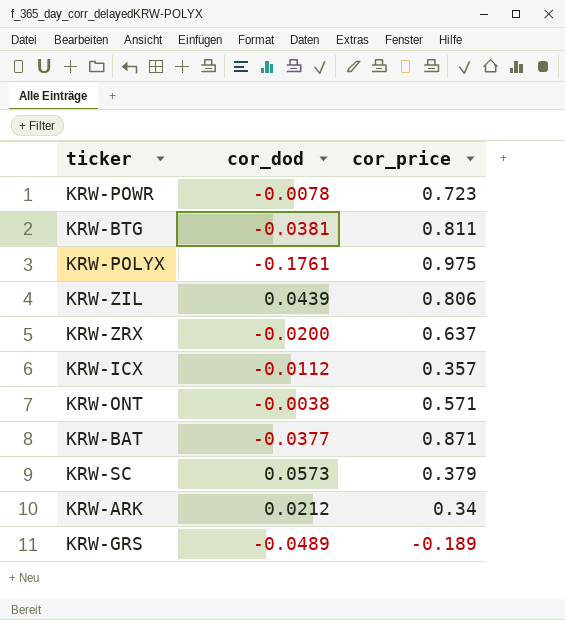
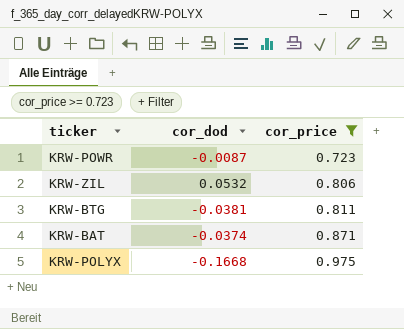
filter: none -> cor_price >= 0.723
row order: none -> cor_price ascending
KRW-POWR | cor_dod: -0.0078 -> -0.0087
KRW-ZIL | cor_dod: 0.0439 -> 0.0532
KRW-BAT | cor_dod: -0.0377 -> -0.0374
KRW-POLYX | cor_dod: -0.1761 -> -0.1668

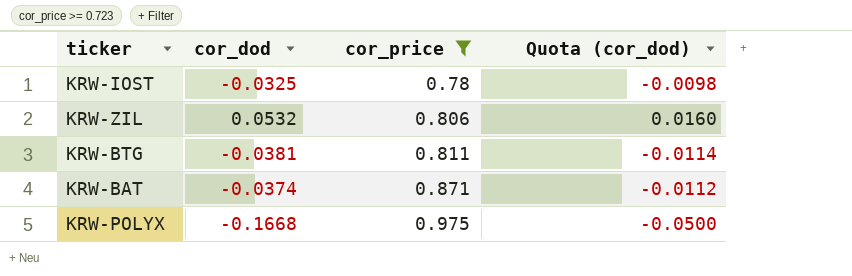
column Quota (cor_dod) | formula: none -> [cor_dod] * 0.3
row KRW-POWR: -0.0087 | 0.723 -> none
row KRW-IOST: none -> -0.0325 | 0.78 | -0.0098

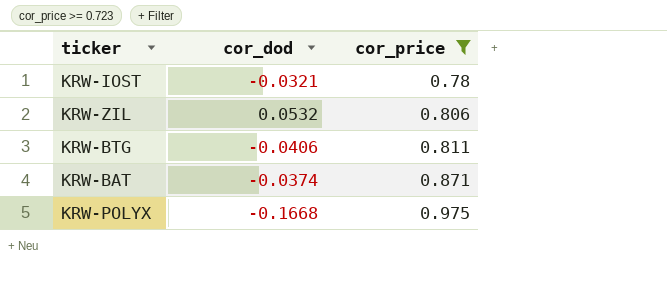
column Quota (cor_dod) | formula: [cor_dod] * 0.3 -> none
KRW-IOST | cor_dod: -0.0325 -> -0.0321
KRW-BTG | cor_dod: -0.0381 -> -0.0406

